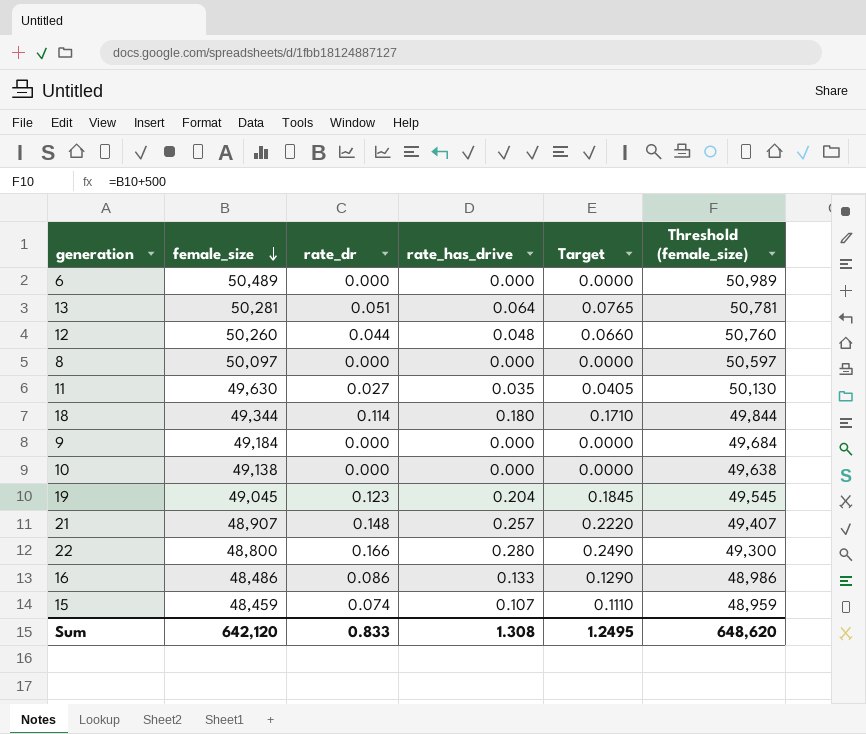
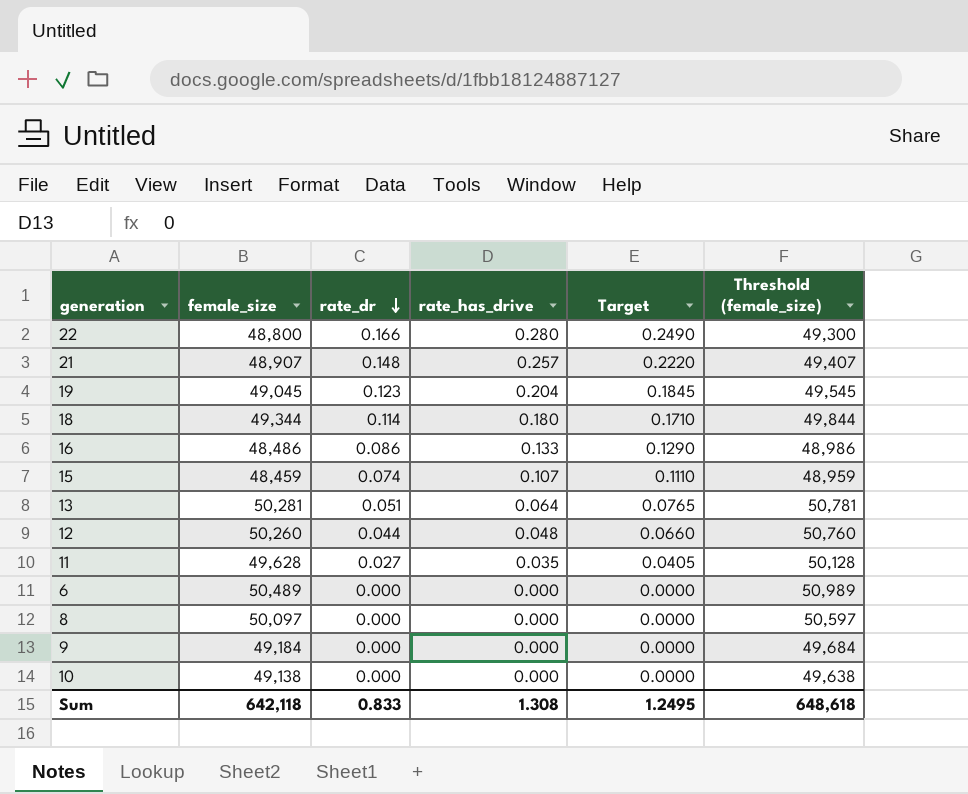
row order: female_size descending -> rate_dr descending
11 | female_size: 49,630 -> 49,628
11 | Threshold (female_size): 50,130 -> 50,128
Sum | female_size: 642,120 -> 642,118
Sum | Threshold (female_size): 648,620 -> 648,618

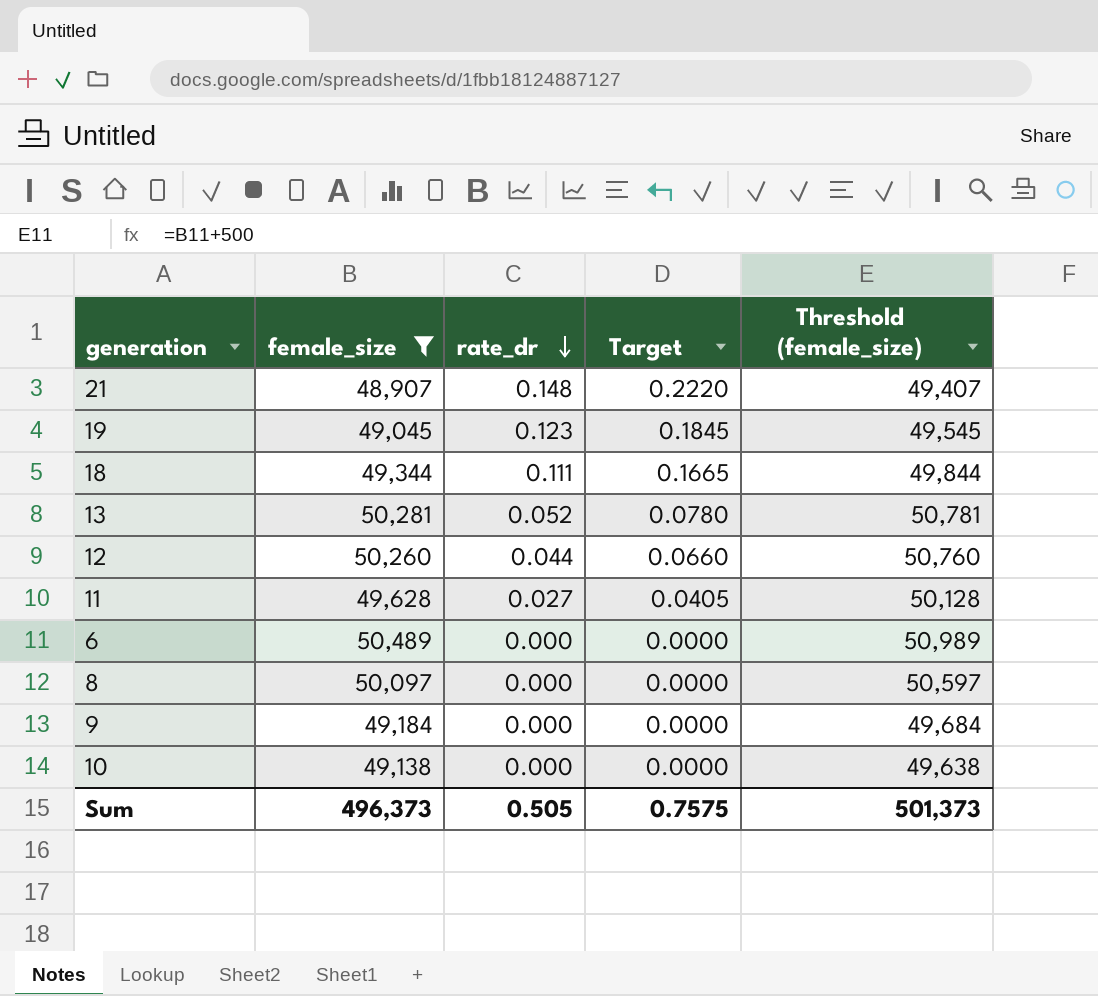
filter: none -> female_size >= 48,907
column rate_has_drive | position: 4 -> none
18 | rate_dr: 0.114 -> 0.111
18 | Target: 0.1710 -> 0.1665
13 | rate_dr: 0.051 -> 0.052
13 | Target: 0.0765 -> 0.0780
Sum | female_size: 642,118 -> 496,373
Sum | rate_dr: 0.833 -> 0.505
Sum | Target: 1.2495 -> 0.7575
Sum | Threshold (female_size): 648,618 -> 501,373

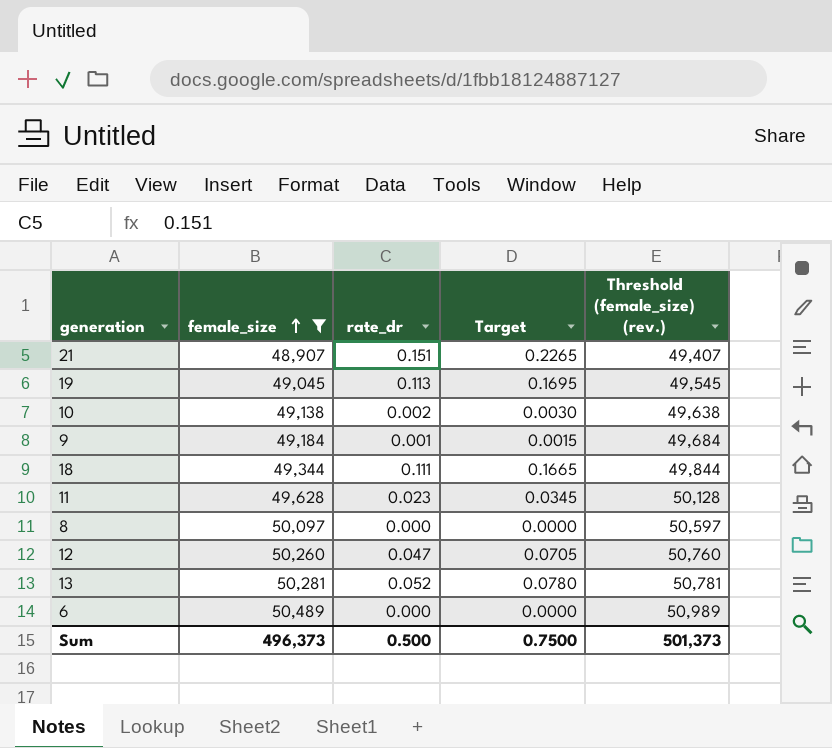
row order: rate_dr descending -> female_size ascending
column name: Threshold (female_size) -> Threshold (female_size) (rev.)
21 | rate_dr: 0.148 -> 0.151
21 | Target: 0.2220 -> 0.2265
19 | rate_dr: 0.123 -> 0.113
19 | Target: 0.1845 -> 0.1695
10 | rate_dr: 0.000 -> 0.002
10 | Target: 0.0000 -> 0.0030
9 | rate_dr: 0.000 -> 0.001
9 | Target: 0.0000 -> 0.0015
11 | rate_dr: 0.027 -> 0.023
11 | Target: 0.0405 -> 0.0345
12 | rate_dr: 0.044 -> 0.047
12 | Target: 0.0660 -> 0.0705
Sum | rate_dr: 0.505 -> 0.500
Sum | Target: 0.7575 -> 0.7500

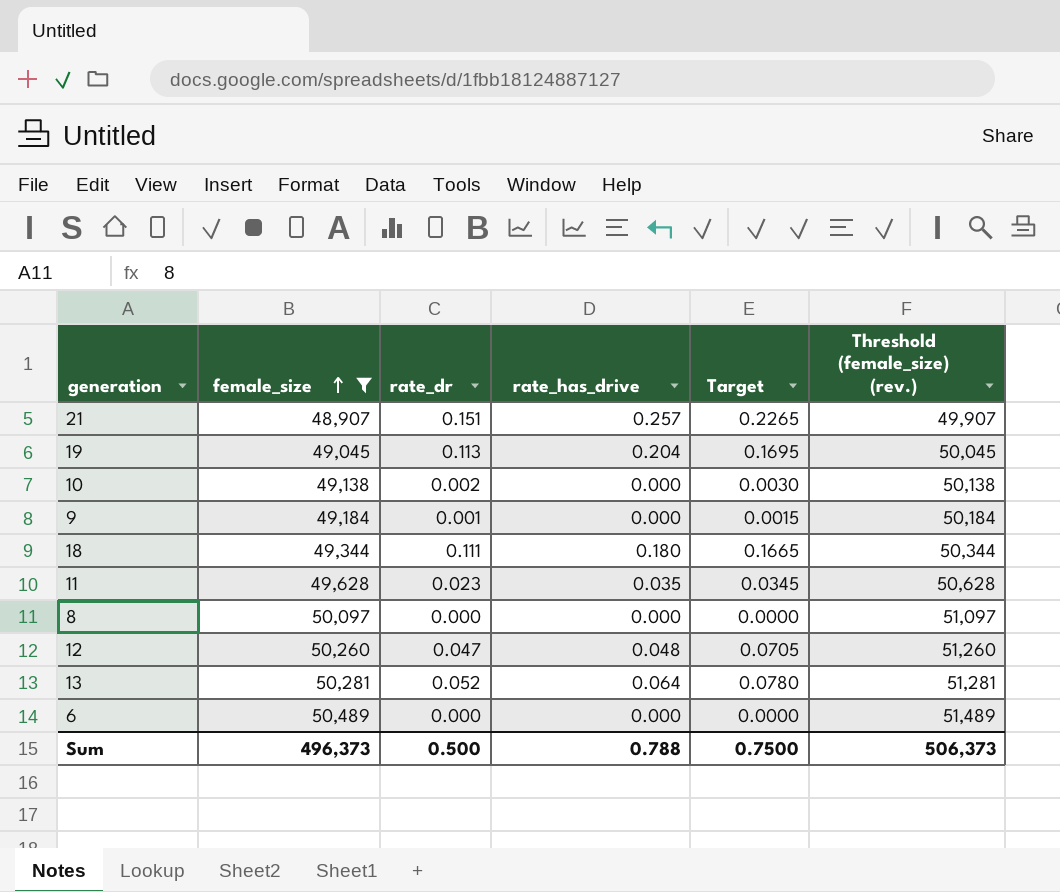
column rate_has_drive | position: none -> 4
column Threshold (female_size) (rev.) | formula: [female_size] + 500 -> [female_size] + 1000
Sum | Threshold (female_size) (rev.): 501,373 -> 506,373

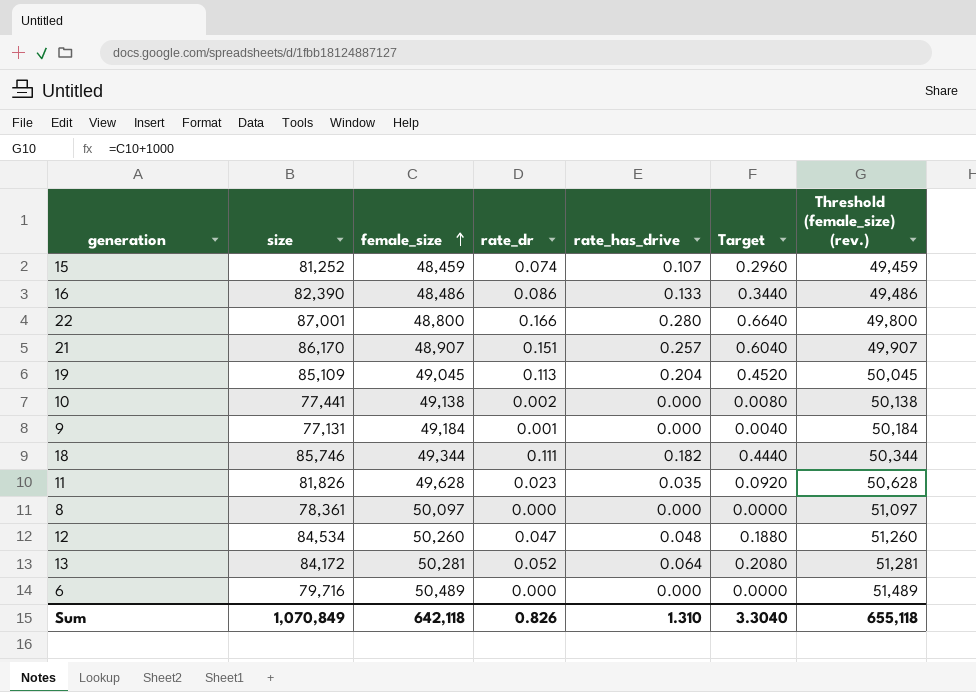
filter: female_size >= 48,907 -> none
column size | position: none -> 2
column Target | formula: [rate_dr] * 1.5 -> [rate_dr] * 4
18 | rate_has_drive: 0.180 -> 0.182
Sum | female_size: 496,373 -> 642,118
Sum | rate_dr: 0.500 -> 0.826
Sum | rate_has_drive: 0.788 -> 1.310
Sum | Target: 0.7500 -> 3.3040
Sum | Threshold (female_size) (rev.): 506,373 -> 655,118

